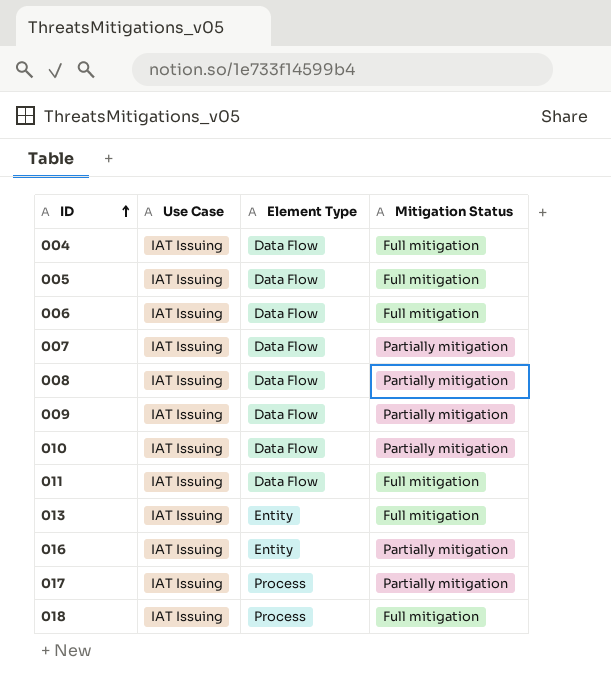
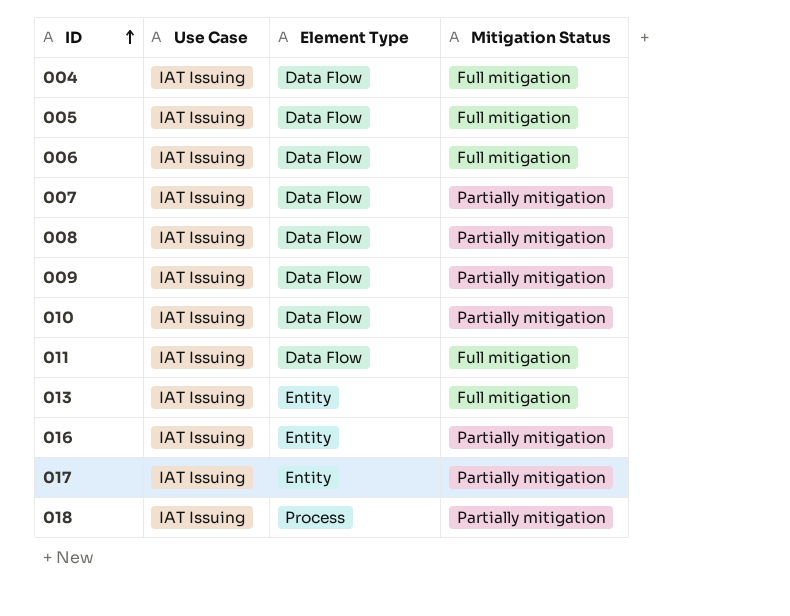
017 | Element Type: Process -> Entity
018 | Mitigation Status: Full mitigation -> Partially mitigation

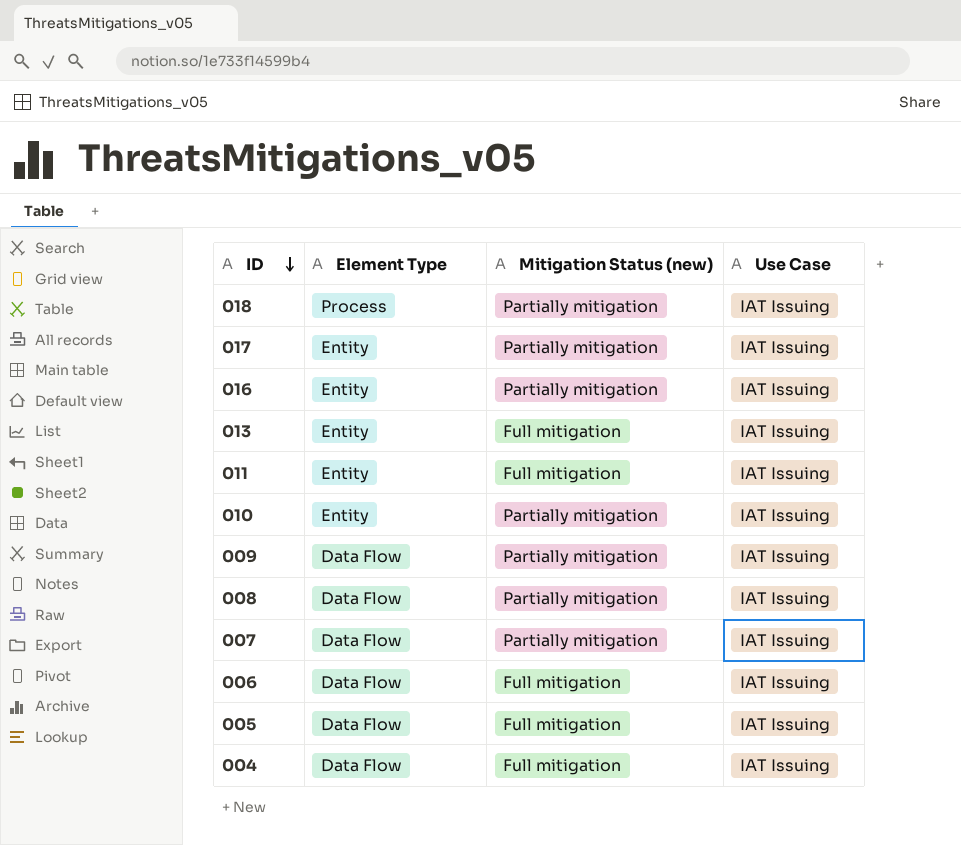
row order: ID ascending -> ID descending
column name: Mitigation Status -> Mitigation Status (new)
column Use Case | position: 2 -> 4
011 | Element Type: Data Flow -> Entity
010 | Element Type: Data Flow -> Entity

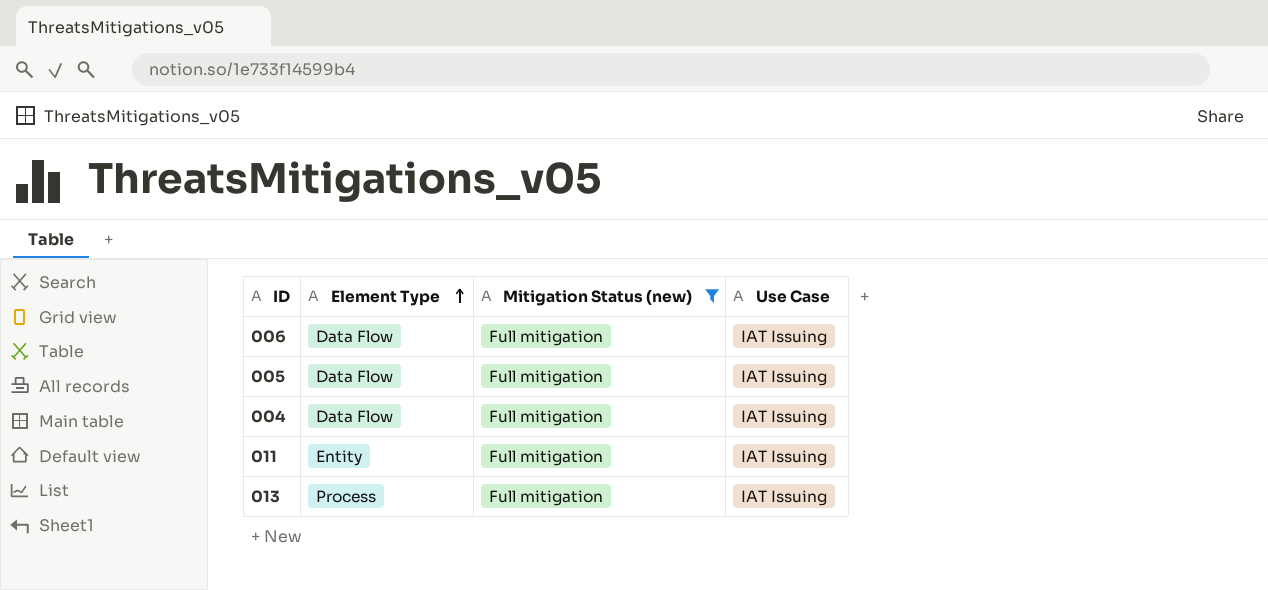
filter: none -> Mitigation Status (new) = Full mitigation
row order: ID descending -> Element Type ascending
013 | Element Type: Entity -> Process

